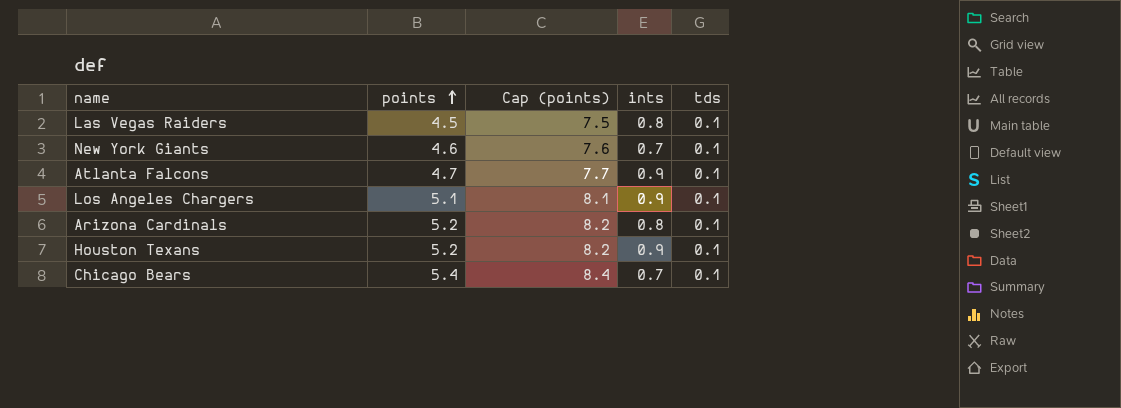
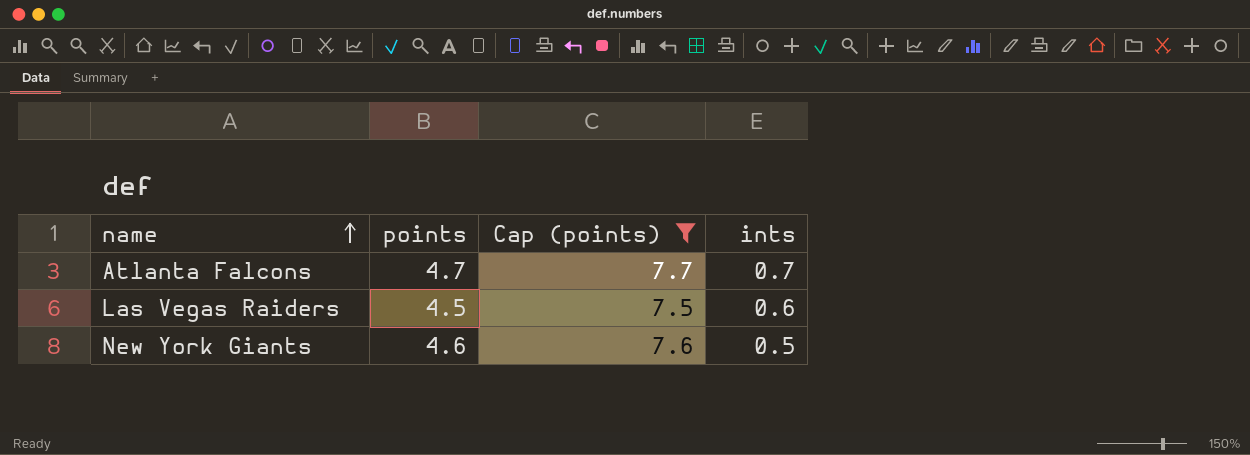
filter: none -> Cap (points) <= 7.7
row order: points ascending -> name ascending
column tds | position: 5 -> none
Atlanta Falcons | ints: 0.9 -> 0.7
Las Vegas Raiders | ints: 0.8 -> 0.6
New York Giants | ints: 0.7 -> 0.5

